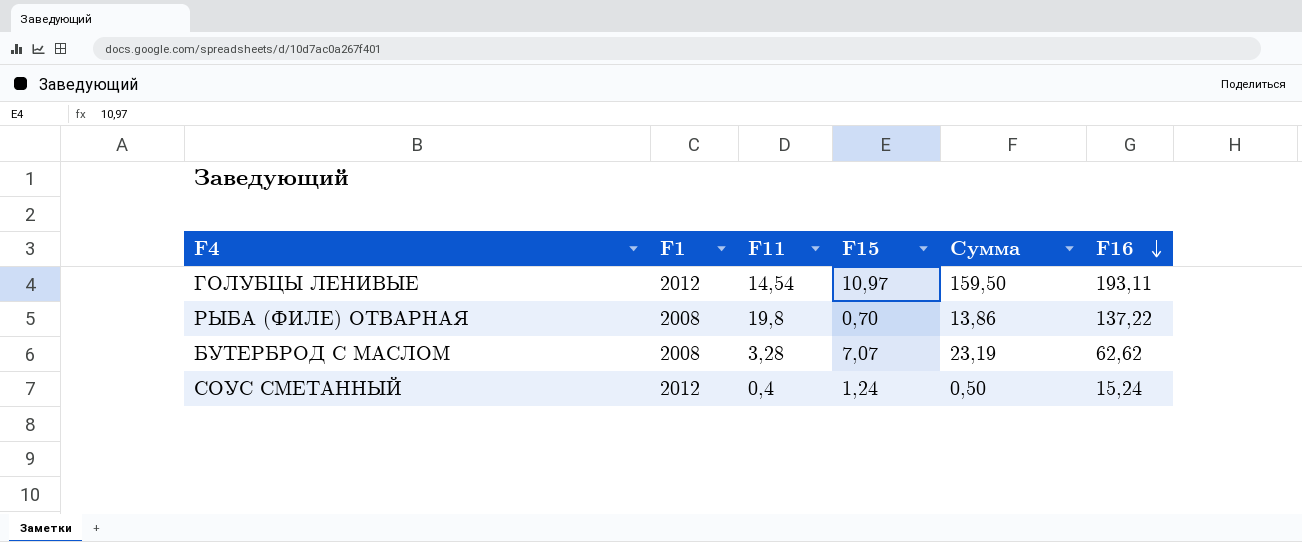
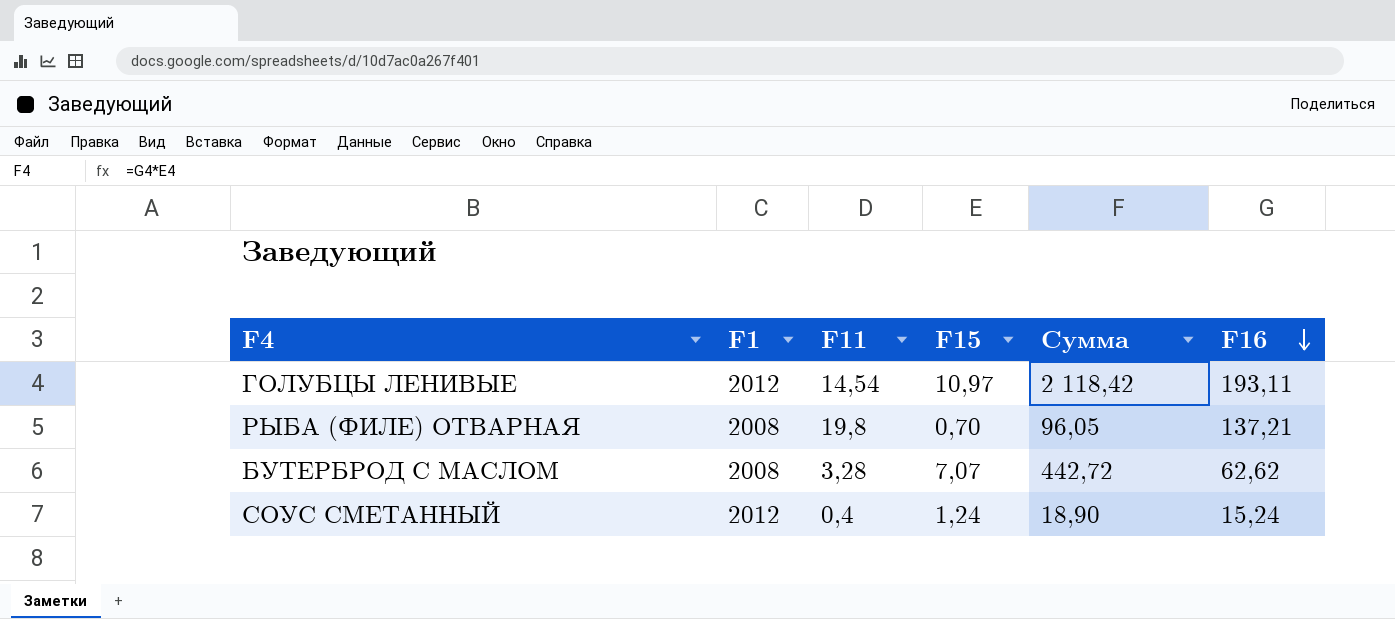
column Сумма | formula: [F11] * [F15] -> [F15] * [F16]
РЫБА (ФИЛЕ) ОТВАРНАЯ | F16: 137,22 -> 137,21

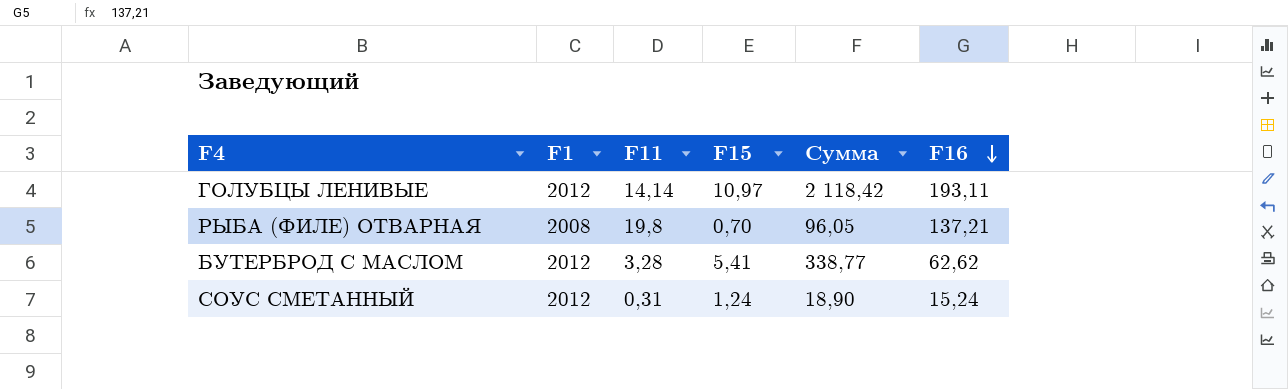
ГОЛУБЦЫ ЛЕНИВЫЕ | F11: 14,54 -> 14,14
БУТЕРБРОД С МАСЛОМ | F1: 2008 -> 2012
БУТЕРБРОД С МАСЛОМ | F15: 7,07 -> 5,41
БУТЕРБРОД С МАСЛОМ | Сумма: 442,72 -> 338,77
СОУС СМЕТАННЫЙ | F11: 0,4 -> 0,31

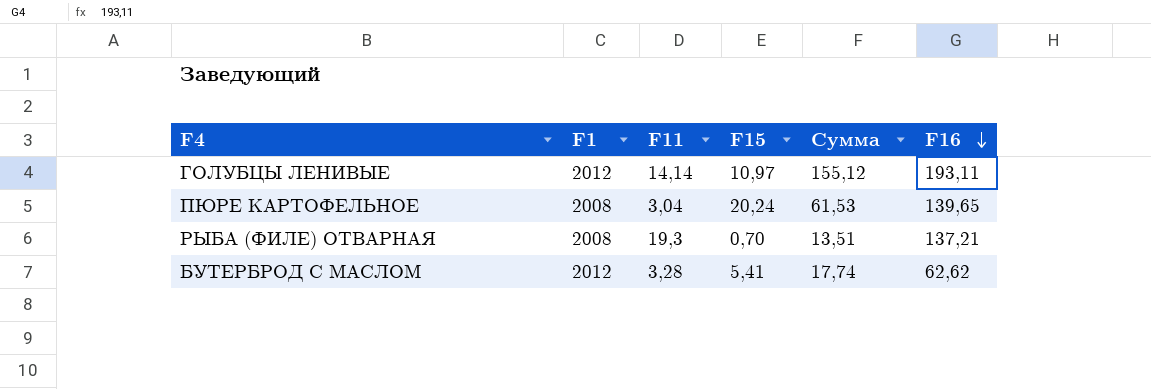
column Сумма | formula: [F15] * [F16] -> [F11] * [F15]
row СОУС СМЕТАННЫЙ: 2012 | 0,31 | 1,24 | 18,90 | 15,24 -> none
row ПЮРЕ КАРТОФЕЛЬНОЕ: none -> 2008 | 3,04 | 20,24 | 61,53 | 139,65
РЫБА (ФИЛЕ) ОТВАРНАЯ | F11: 19,8 -> 19,3

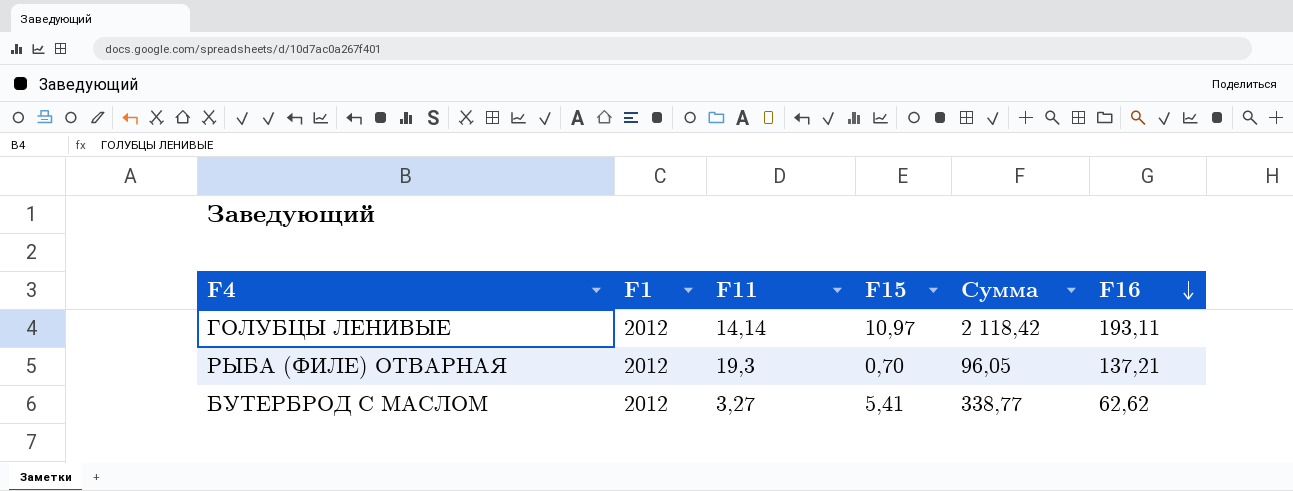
column Сумма | formula: [F11] * [F15] -> [F15] * [F16]
row ПЮРЕ КАРТОФЕЛЬНОЕ: 2008 | 3,04 | 20,24 | 61,53 | 139,65 -> none
РЫБА (ФИЛЕ) ОТВАРНАЯ | F1: 2008 -> 2012
БУТЕРБРОД С МАСЛОМ | F11: 3,28 -> 3,27

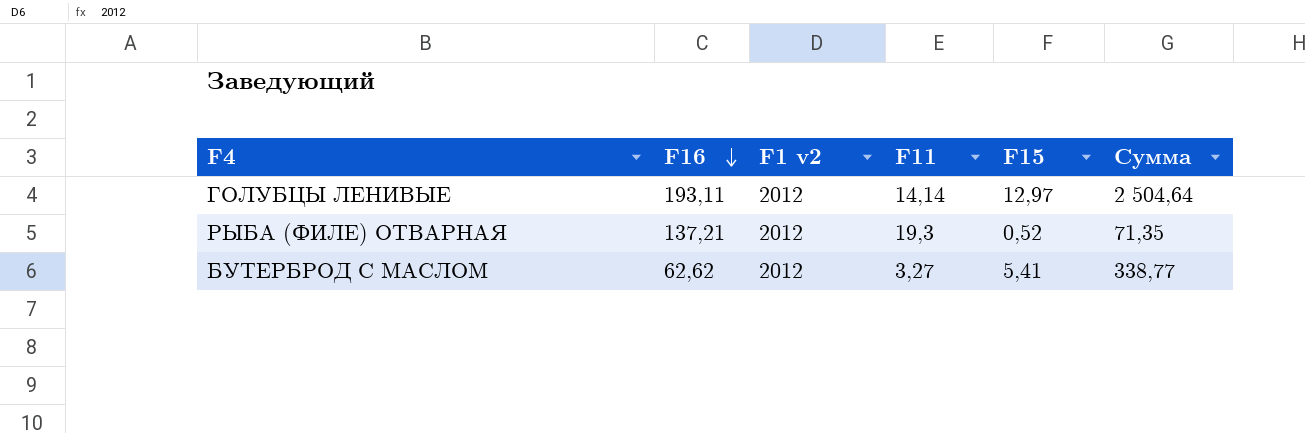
column F16 | position: 6 -> 2
column name: F1 -> F1 v2
ГОЛУБЦЫ ЛЕНИВЫЕ | F15: 10,97 -> 12,97
ГОЛУБЦЫ ЛЕНИВЫЕ | Сумма: 2 118,42 -> 2 504,64
РЫБА (ФИЛЕ) ОТВАРНАЯ | F15: 0,70 -> 0,52
РЫБА (ФИЛЕ) ОТВАРНАЯ | Сумма: 96,05 -> 71,35

